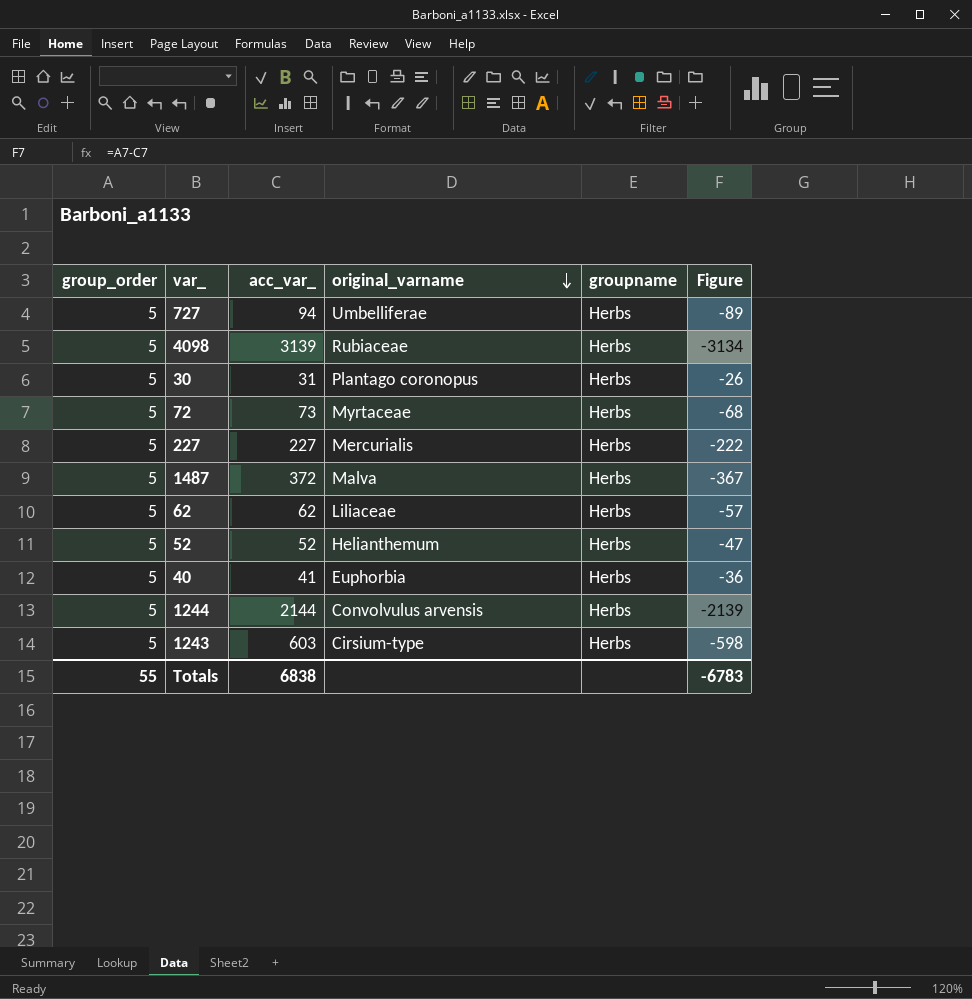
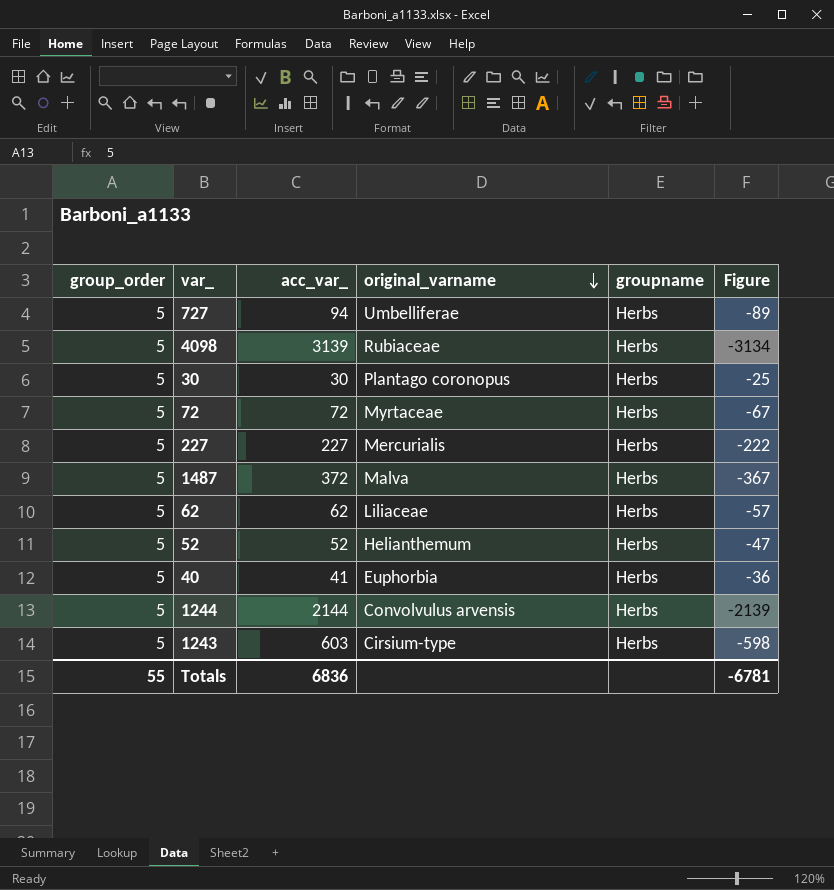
30 | acc_var_: 31 -> 30
30 | Figure: -26 -> -25
72 | acc_var_: 73 -> 72
72 | Figure: -68 -> -67
Totals | acc_var_: 6838 -> 6836
Totals | Figure: -6783 -> -6781

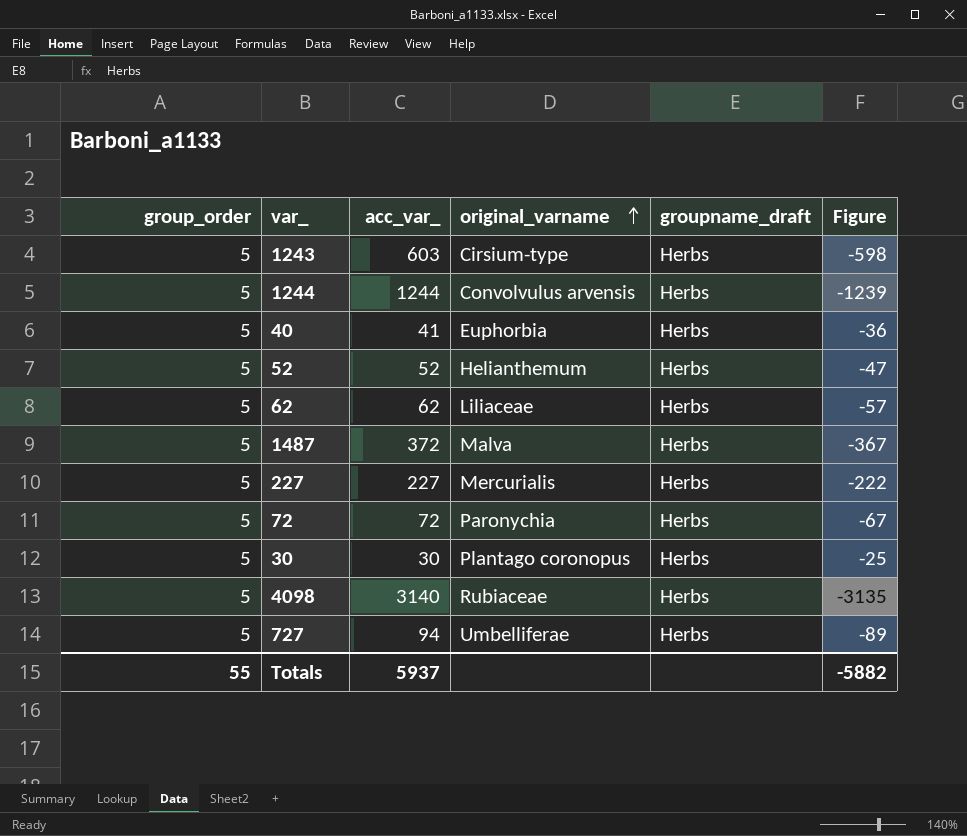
row order: original_varname descending -> original_varname ascending
column name: groupname -> groupname_draft
1244 | acc_var_: 2144 -> 1244
1244 | Figure: -2139 -> -1239
72 | original_varname: Myrtaceae -> Paronychia
4098 | acc_var_: 3139 -> 3140
4098 | Figure: -3134 -> -3135
Totals | acc_var_: 6836 -> 5937
Totals | Figure: -6781 -> -5882

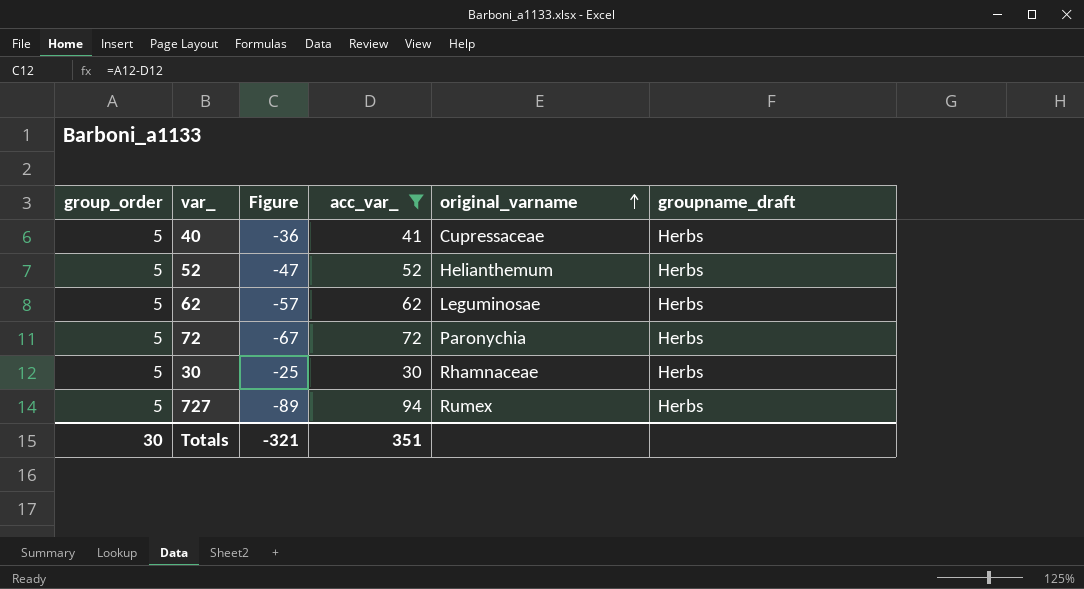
filter: none -> acc_var_ <= 94
column Figure | position: 6 -> 3
40 | original_varname: Euphorbia -> Cupressaceae
62 | original_varname: Liliaceae -> Leguminosae
30 | original_varname: Plantago coronopus -> Rhamnaceae
727 | original_varname: Umbelliferae -> Rumex
Totals | group_order: 55 -> 30
Totals | Figure: -5882 -> -321
Totals | acc_var_: 5937 -> 351

